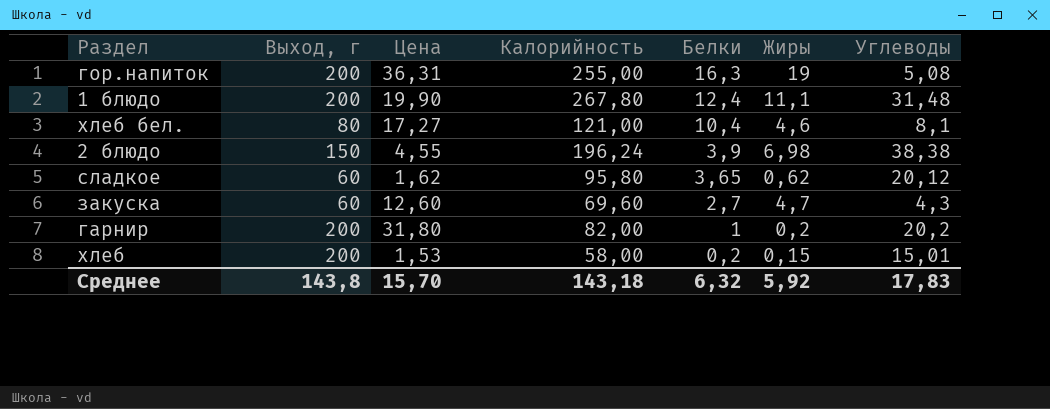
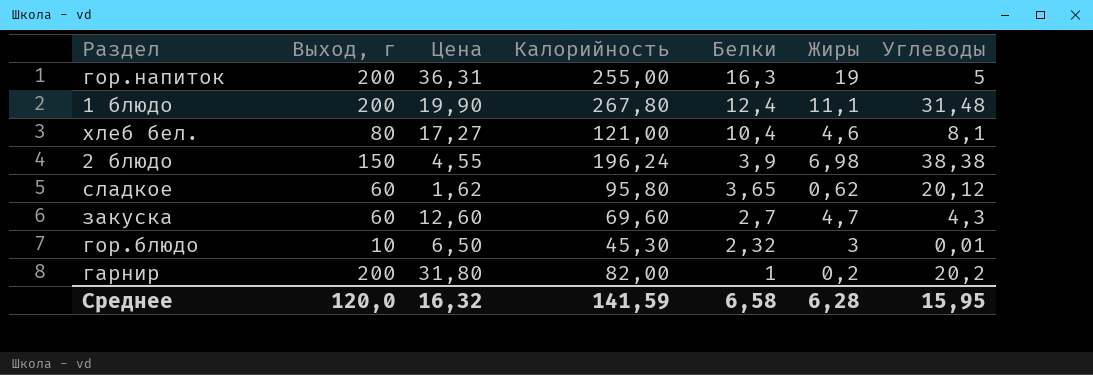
row хлеб: 200 | 1,53 | 58,00 | 0,2 | 0,15 | 15,01 -> none
гор.напиток | Углеводы: 5,08 -> 5
row гор.блюдо: none -> 10 | 6,50 | 45,30 | 2,32 | 3 | 0,01
Среднее | Выход, г: 143,8 -> 120,0
Среднее | Цена: 15,70 -> 16,32
Среднее | Калорийность: 143,18 -> 141,59
Среднее | Белки: 6,32 -> 6,58
Среднее | Жиры: 5,92 -> 6,28
Среднее | Углеводы: 17,83 -> 15,95

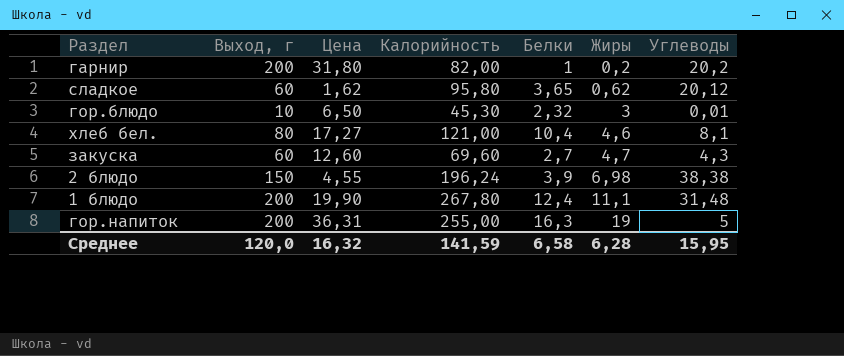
row order: Белки descending -> Жиры ascending

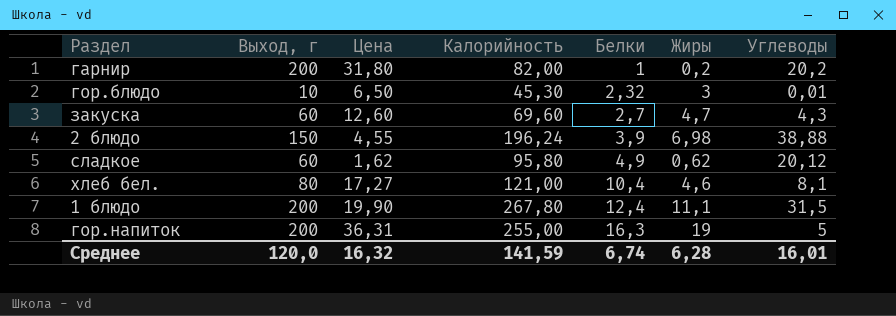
row order: Жиры ascending -> Белки ascending
2 блюдо | Углеводы: 38,38 -> 38,88
сладкое | Белки: 3,65 -> 4,9
1 блюдо | Углеводы: 31,48 -> 31,5
Среднее | Белки: 6,58 -> 6,74
Среднее | Углеводы: 15,95 -> 16,01

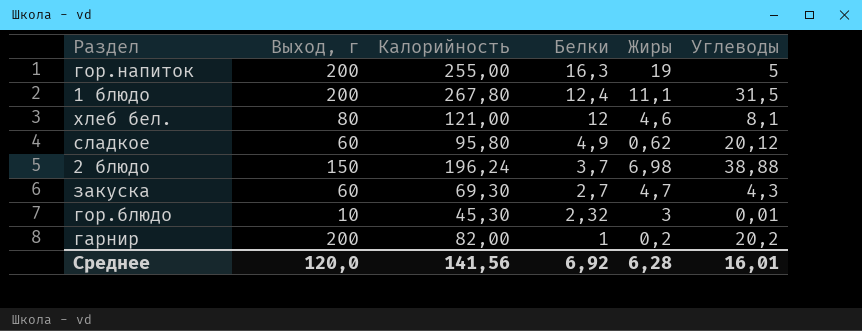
row order: Белки ascending -> Белки descending
column Цена | position: 3 -> none
хлеб бел. | Белки: 10,4 -> 12
2 блюдо | Белки: 3,9 -> 3,7
закуска | Калорийность: 69,60 -> 69,30
Среднее | Калорийность: 141,59 -> 141,56
Среднее | Белки: 6,74 -> 6,92

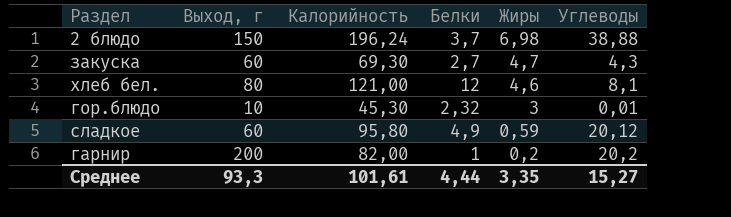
row order: Белки descending -> Жиры descending
row гор.напиток: 200 | 255,00 | 16,3 | 19 | 5 -> none
row 1 блюдо: 200 | 267,80 | 12,4 | 11,1 | 31,5 -> none
сладкое | Жиры: 0,62 -> 0,59
Среднее | Выход, г: 120,0 -> 93,3
Среднее | Калорийность: 141,56 -> 101,61
Среднее | Белки: 6,92 -> 4,44
Среднее | Жиры: 6,28 -> 3,35
Среднее | Углеводы: 16,01 -> 15,27

